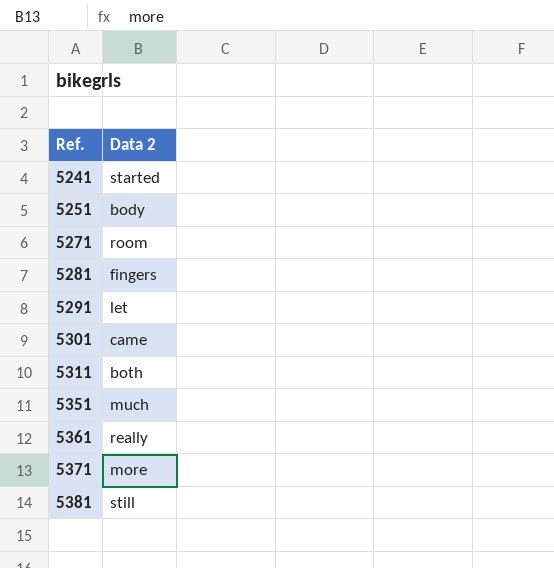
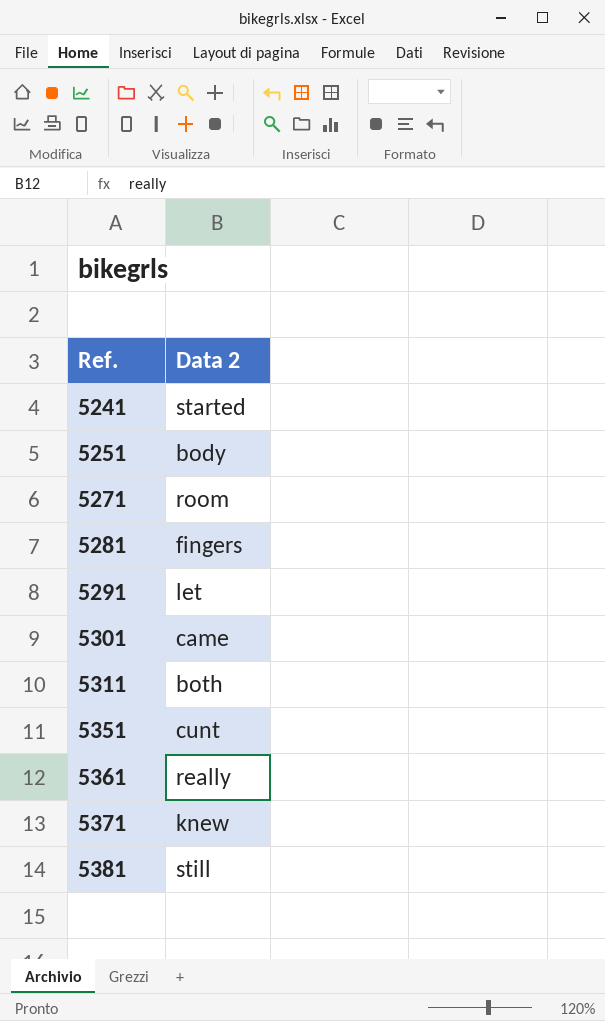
5351 | Data 2: much -> cunt
5371 | Data 2: more -> knew

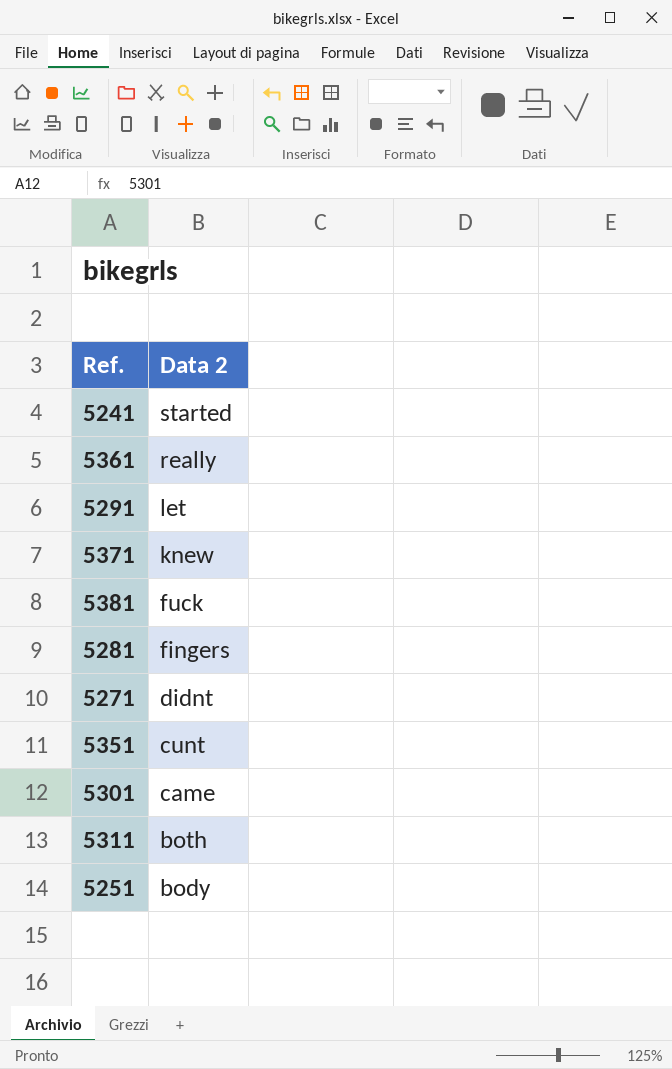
row order: Ref. ascending -> Data 2 descending
5381 | Data 2: still -> fuck
5271 | Data 2: room -> didnt

